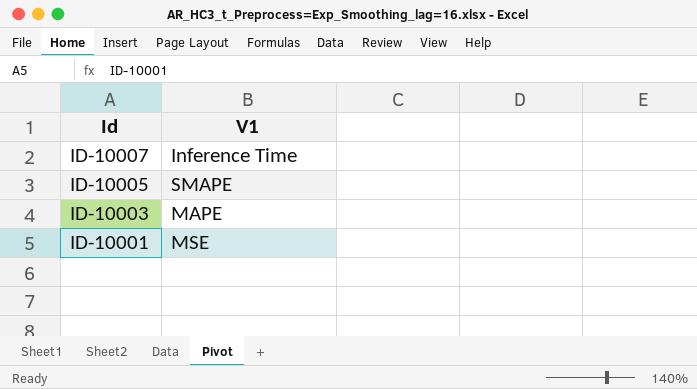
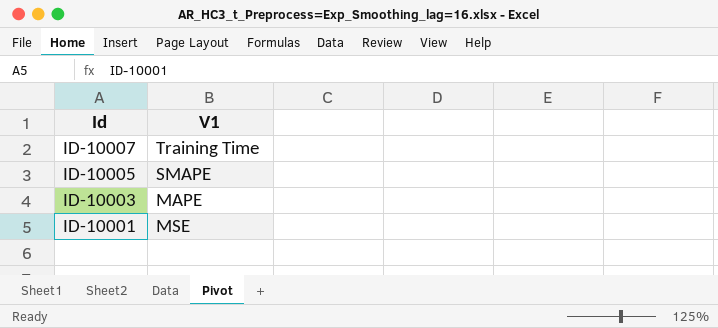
ID-10007 | V1: Inference Time -> Training Time

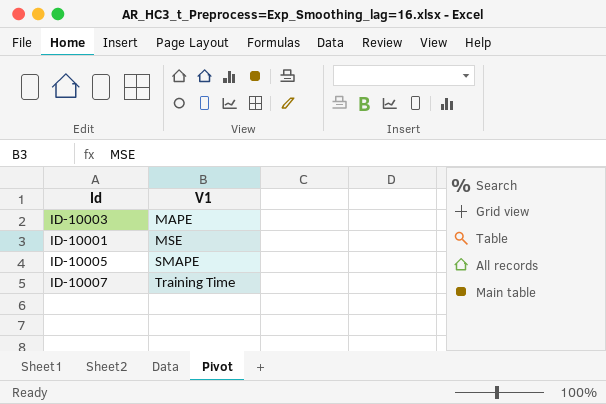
row order: Id descending -> V1 ascending

